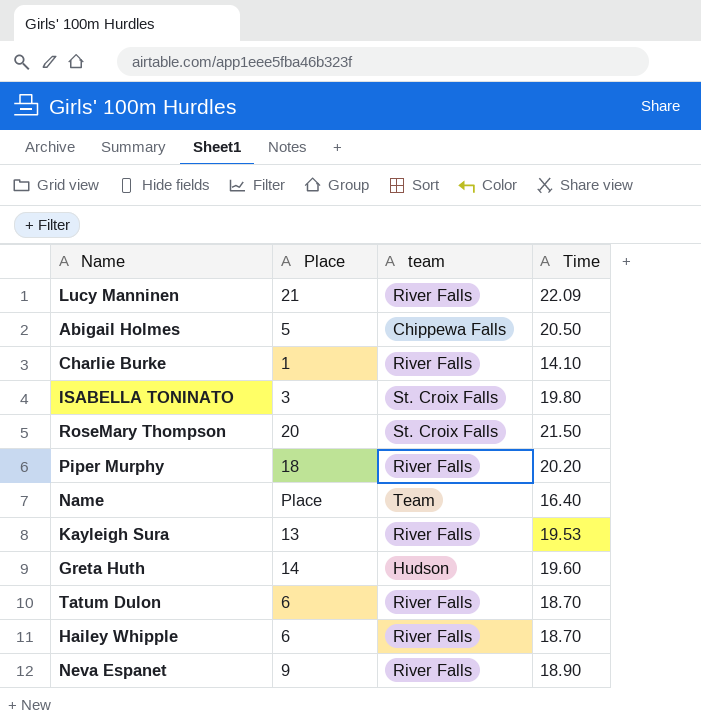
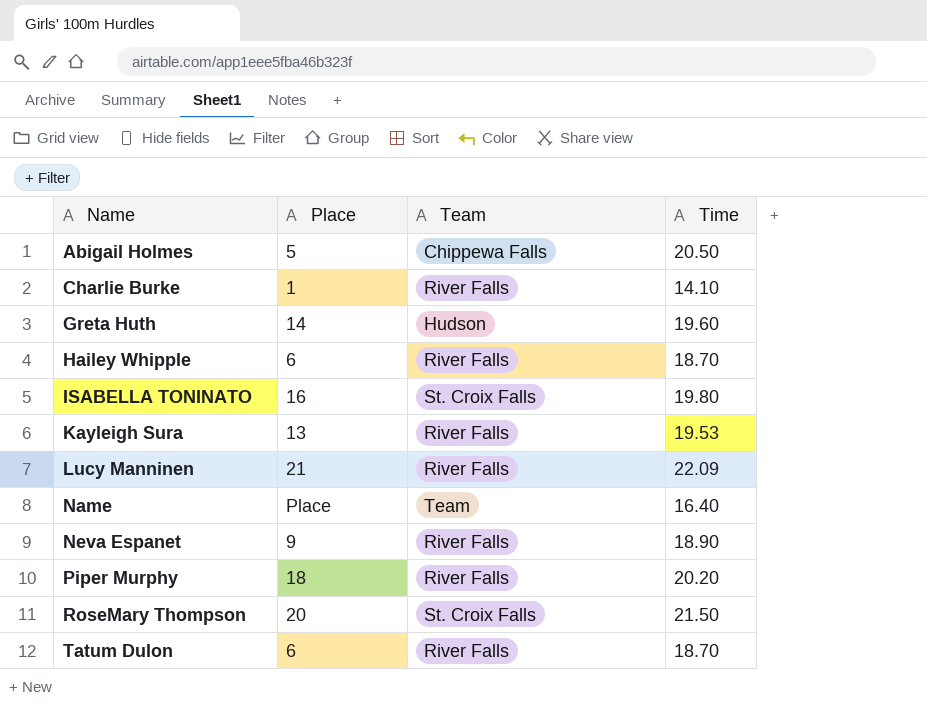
row order: none -> Name ascending
column name: team -> Team
ISABELLA TONINATO | Place: 3 -> 16

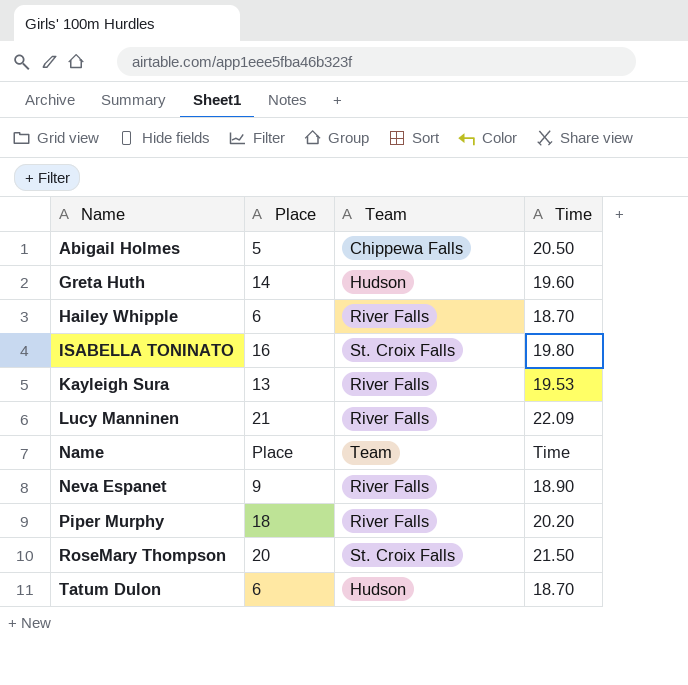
row Charlie Burke: 1 | River Falls | 14.10 -> none
Name | Time: 16.40 -> Time
Tatum Dulon | Team: River Falls -> Hudson

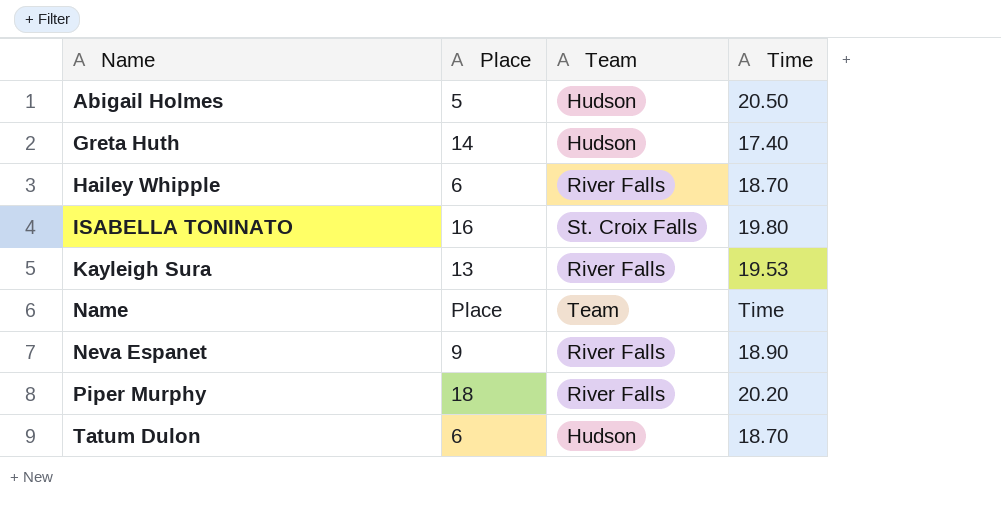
row Lucy Manninen: 21 | River Falls | 22.09 -> none
row RoseMary Thompson: 20 | St. Croix Falls | 21.50 -> none
Abigail Holmes | Team: Chippewa Falls -> Hudson
Greta Huth | Time: 19.60 -> 17.40

